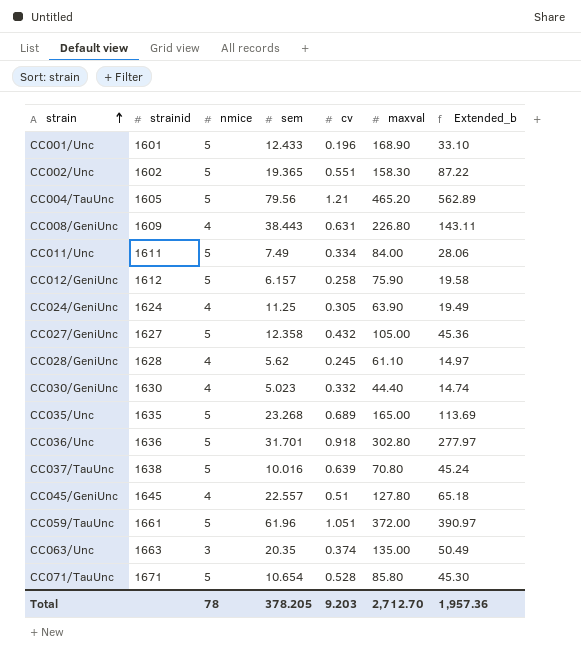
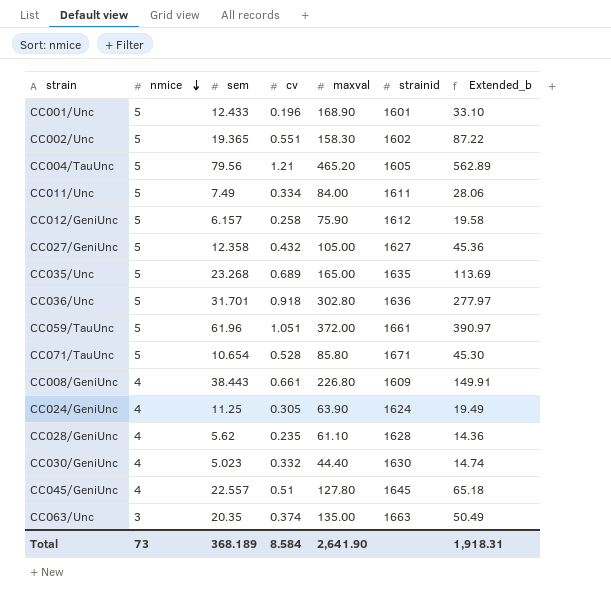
row order: strain ascending -> nmice descending
column strainid | position: 2 -> 6
row CC037/TauUnc: 1638 | 5 | 10.016 | 0.639 | 70.80 | 45.24 -> none
CC008/GeniUnc | cv: 0.631 -> 0.661
CC008/GeniUnc | Extended_b: 143.11 -> 149.91
CC028/GeniUnc | cv: 0.245 -> 0.235
CC028/GeniUnc | Extended_b: 14.97 -> 14.36
Total | nmice: 78 -> 73
Total | sem: 378.205 -> 368.189
Total | cv: 9.203 -> 8.584
Total | maxval: 2,712.70 -> 2,641.90
Total | Extended_b: 1,957.36 -> 1,918.31

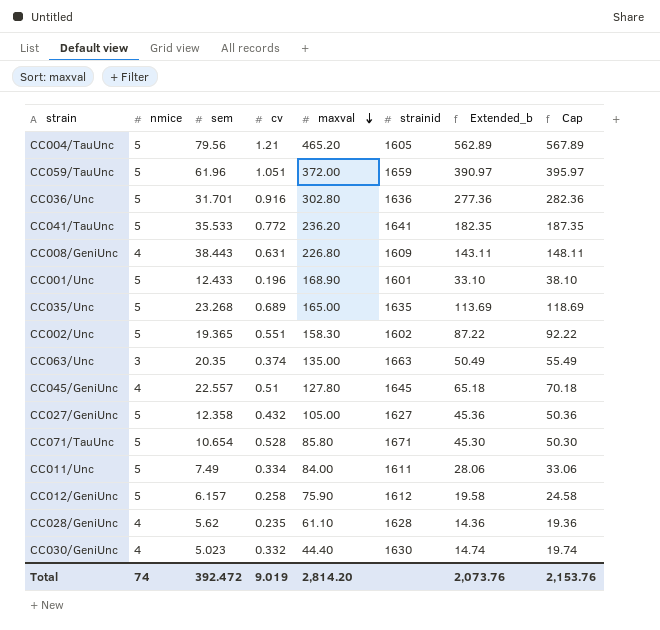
row order: nmice descending -> maxval descending
column Cap | formula: none -> [Extended_b] + 5
row CC024/GeniUnc: 4 | 11.25 | 0.305 | 63.90 | 1624 | 19.49 -> none
CC059/TauUnc | strainid: 1661 -> 1659
CC036/Unc | cv: 0.918 -> 0.916
CC036/Unc | Extended_b: 277.97 -> 277.36
row CC041/TauUnc: none -> 5 | 35.533 | 0.772 | 236.20 | 1641 | 182.35 | 187.35
CC008/GeniUnc | cv: 0.661 -> 0.631
CC008/GeniUnc | Extended_b: 149.91 -> 143.11
Total | nmice: 73 -> 74
Total | sem: 368.189 -> 392.472
Total | cv: 8.584 -> 9.019
Total | maxval: 2,641.90 -> 2,814.20
Total | Extended_b: 1,918.31 -> 2,073.76

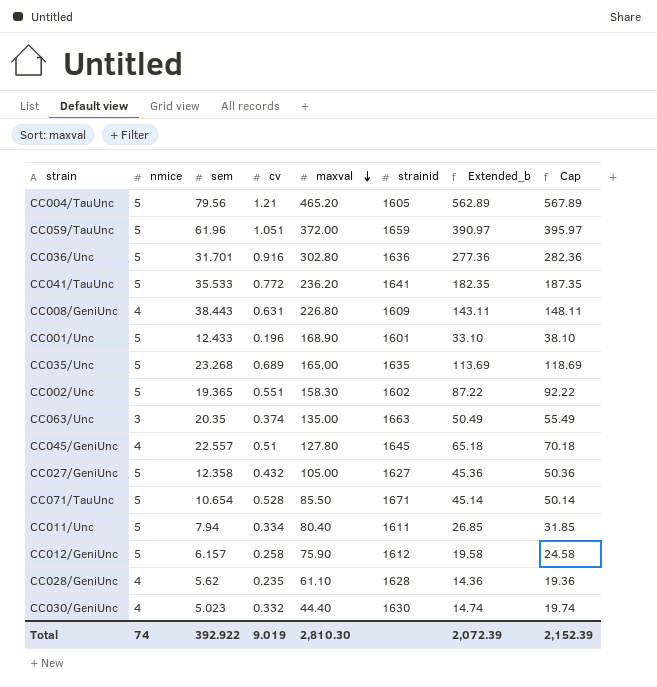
CC071/TauUnc | maxval: 85.80 -> 85.50
CC071/TauUnc | Extended_b: 45.30 -> 45.14
CC071/TauUnc | Cap: 50.30 -> 50.14
CC011/Unc | sem: 7.49 -> 7.94
CC011/Unc | maxval: 84.00 -> 80.40
CC011/Unc | Extended_b: 28.06 -> 26.85
CC011/Unc | Cap: 33.06 -> 31.85
Total | sem: 392.472 -> 392.922
Total | maxval: 2,814.20 -> 2,810.30
Total | Extended_b: 2,073.76 -> 2,072.39
Total | Cap: 2,153.76 -> 2,152.39

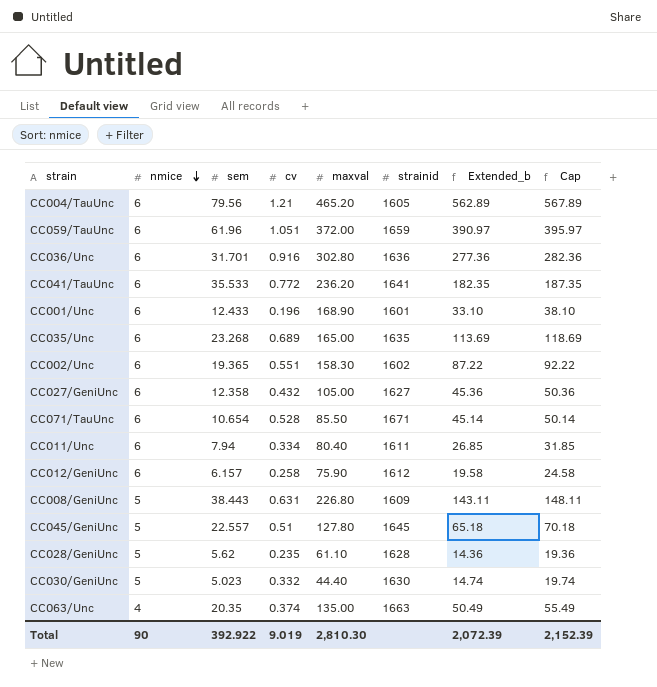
row order: maxval descending -> nmice descending
CC004/TauUnc | nmice: 5 -> 6
CC059/TauUnc | nmice: 5 -> 6
CC036/Unc | nmice: 5 -> 6
CC041/TauUnc | nmice: 5 -> 6
CC001/Unc | nmice: 5 -> 6
CC035/Unc | nmice: 5 -> 6
CC002/Unc | nmice: 5 -> 6
CC027/GeniUnc | nmice: 5 -> 6
CC071/TauUnc | nmice: 5 -> 6
CC011/Unc | nmice: 5 -> 6
CC012/GeniUnc | nmice: 5 -> 6
CC008/GeniUnc | nmice: 4 -> 5
CC045/GeniUnc | nmice: 4 -> 5
CC028/GeniUnc | nmice: 4 -> 5
CC030/GeniUnc | nmice: 4 -> 5
CC063/Unc | nmice: 3 -> 4
Total | nmice: 74 -> 90

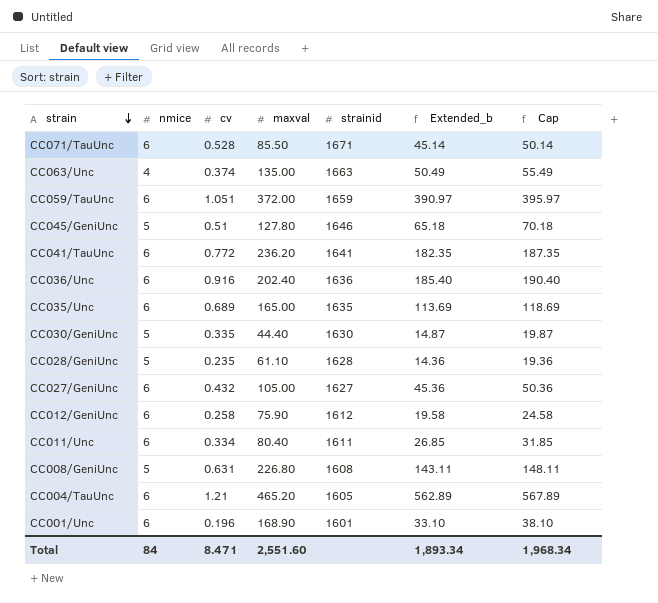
row order: nmice descending -> strain descending
column sem | position: 3 -> none
row CC002/Unc: 6 | 19.365 | 0.551 | 158.30 | 1602 | 87.22 | 92.22 -> none
CC045/GeniUnc | strainid: 1645 -> 1646
CC036/Unc | maxval: 302.80 -> 202.40
CC036/Unc | Extended_b: 277.36 -> 185.40
CC036/Unc | Cap: 282.36 -> 190.40
CC030/GeniUnc | cv: 0.332 -> 0.335
CC030/GeniUnc | Extended_b: 14.74 -> 14.87
CC030/GeniUnc | Cap: 19.74 -> 19.87
CC008/GeniUnc | strainid: 1609 -> 1608
Total | nmice: 90 -> 84
Total | cv: 9.019 -> 8.471
Total | maxval: 2,810.30 -> 2,551.60
Total | Extended_b: 2,072.39 -> 1,893.34
Total | Cap: 2,152.39 -> 1,968.34

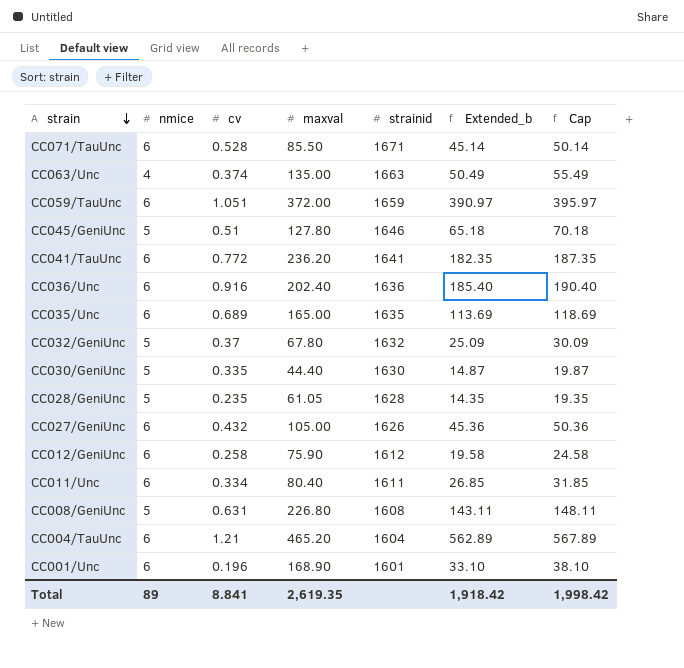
row CC032/GeniUnc: none -> 5 | 0.37 | 67.80 | 1632 | 25.09 | 30.09
CC028/GeniUnc | maxval: 61.10 -> 61.05
CC028/GeniUnc | Extended_b: 14.36 -> 14.35
CC028/GeniUnc | Cap: 19.36 -> 19.35
CC027/GeniUnc | strainid: 1627 -> 1626
CC004/TauUnc | strainid: 1605 -> 1604
Total | nmice: 84 -> 89
Total | cv: 8.471 -> 8.841
Total | maxval: 2,551.60 -> 2,619.35
Total | Extended_b: 1,893.34 -> 1,918.42
Total | Cap: 1,968.34 -> 1,998.42

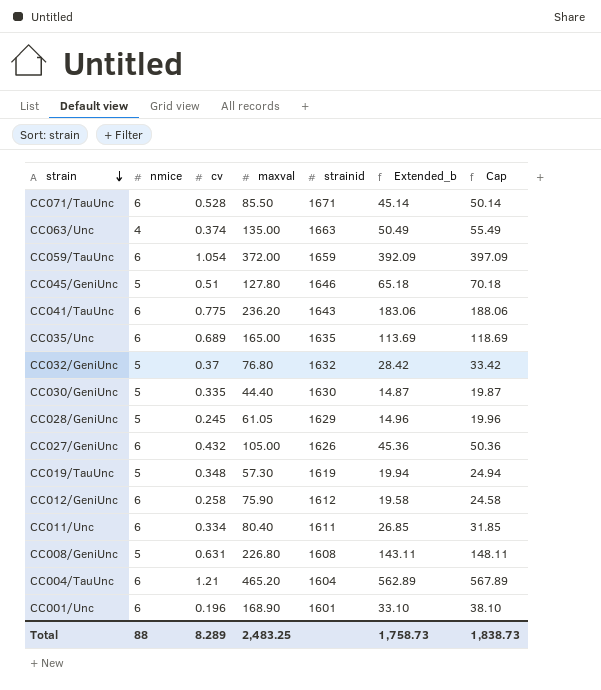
row CC036/Unc: 6 | 0.916 | 202.40 | 1636 | 185.40 | 190.40 -> none
CC059/TauUnc | cv: 1.051 -> 1.054
CC059/TauUnc | Extended_b: 390.97 -> 392.09
CC059/TauUnc | Cap: 395.97 -> 397.09
CC041/TauUnc | cv: 0.772 -> 0.775
CC041/TauUnc | strainid: 1641 -> 1643
CC041/TauUnc | Extended_b: 182.35 -> 183.06
CC041/TauUnc | Cap: 187.35 -> 188.06
CC032/GeniUnc | maxval: 67.80 -> 76.80
CC032/GeniUnc | Extended_b: 25.09 -> 28.42
CC032/GeniUnc | Cap: 30.09 -> 33.42
CC028/GeniUnc | cv: 0.235 -> 0.245
CC028/GeniUnc | strainid: 1628 -> 1629
CC028/GeniUnc | Extended_b: 14.35 -> 14.96
CC028/GeniUnc | Cap: 19.35 -> 19.96
row CC019/TauUnc: none -> 5 | 0.348 | 57.30 | 1619 | 19.94 | 24.94
Total | nmice: 89 -> 88
Total | cv: 8.841 -> 8.289
Total | maxval: 2,619.35 -> 2,483.25
Total | Extended_b: 1,918.42 -> 1,758.73
Total | Cap: 1,998.42 -> 1,838.73

